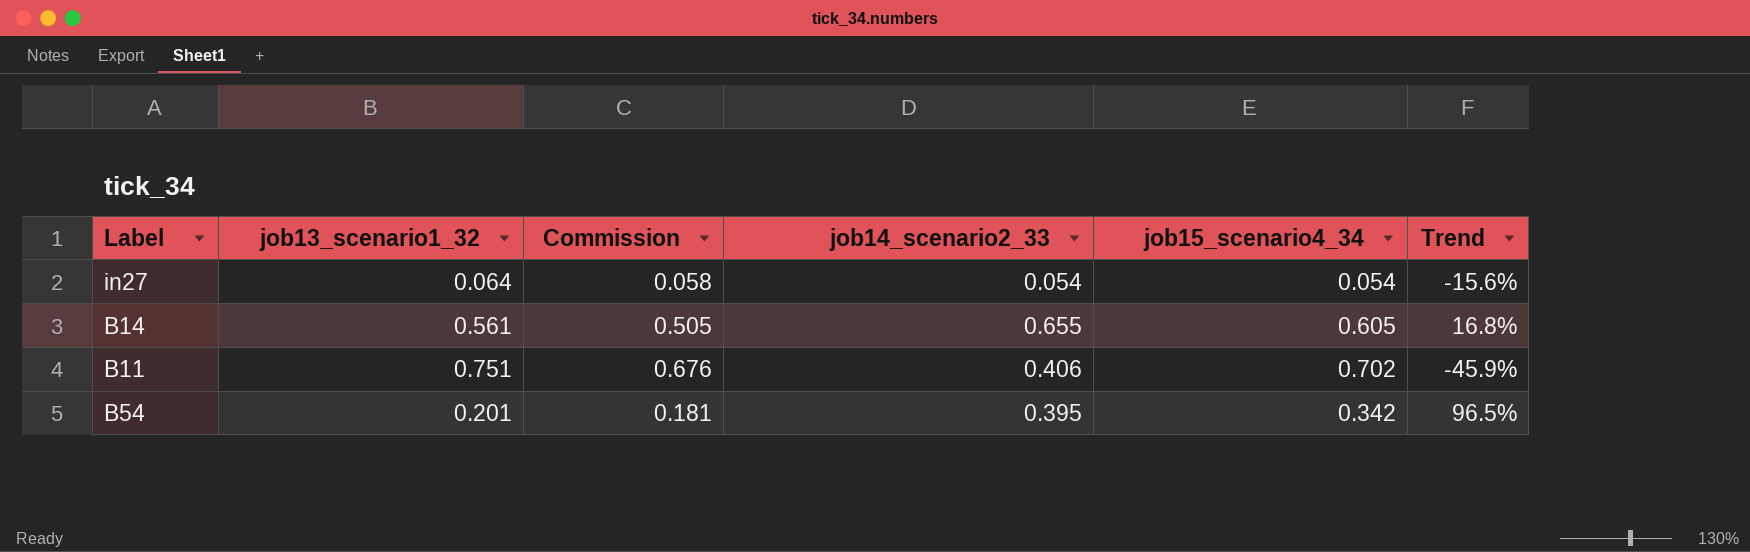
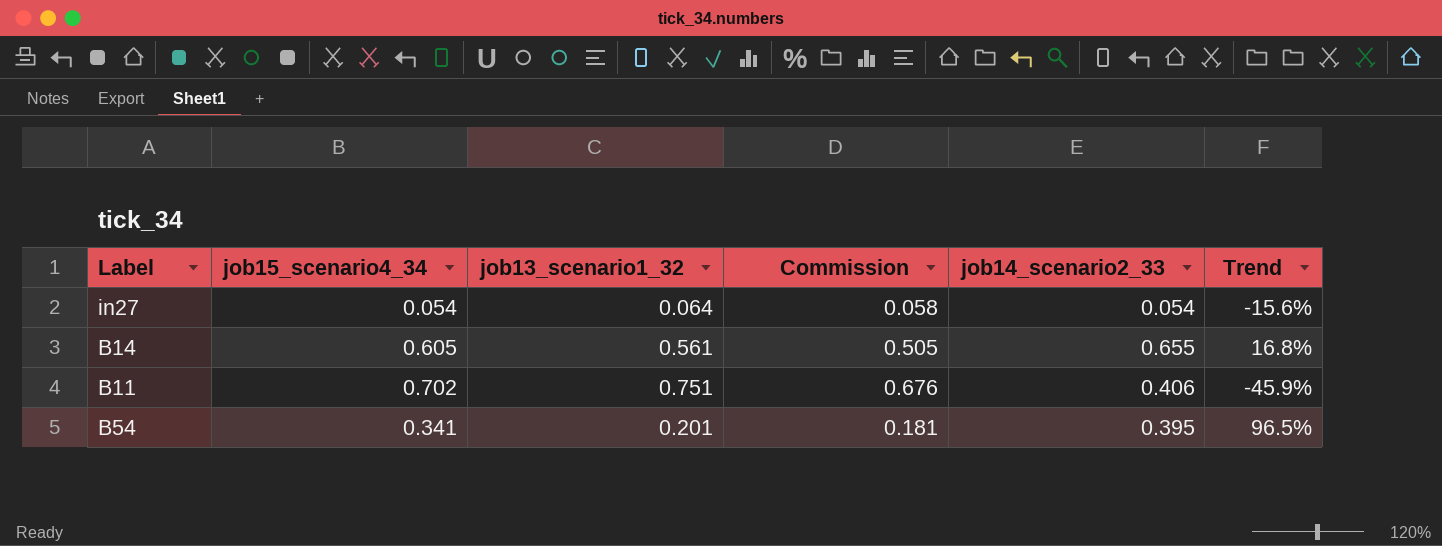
column job15_scenario4_34 | position: 5 -> 2
B54 | job15_scenario4_34: 0.342 -> 0.341

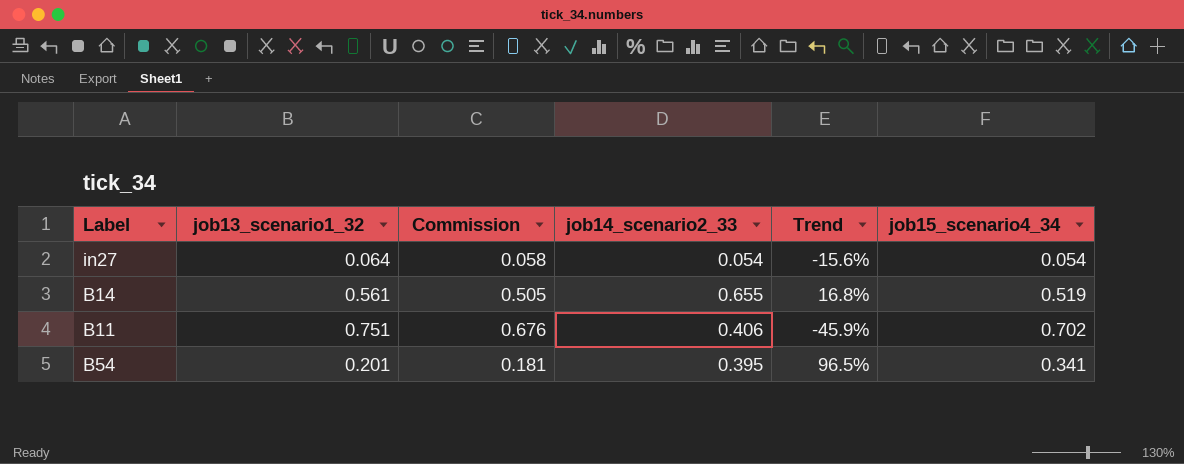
column job15_scenario4_34 | position: 2 -> 6
B14 | job15_scenario4_34: 0.605 -> 0.519

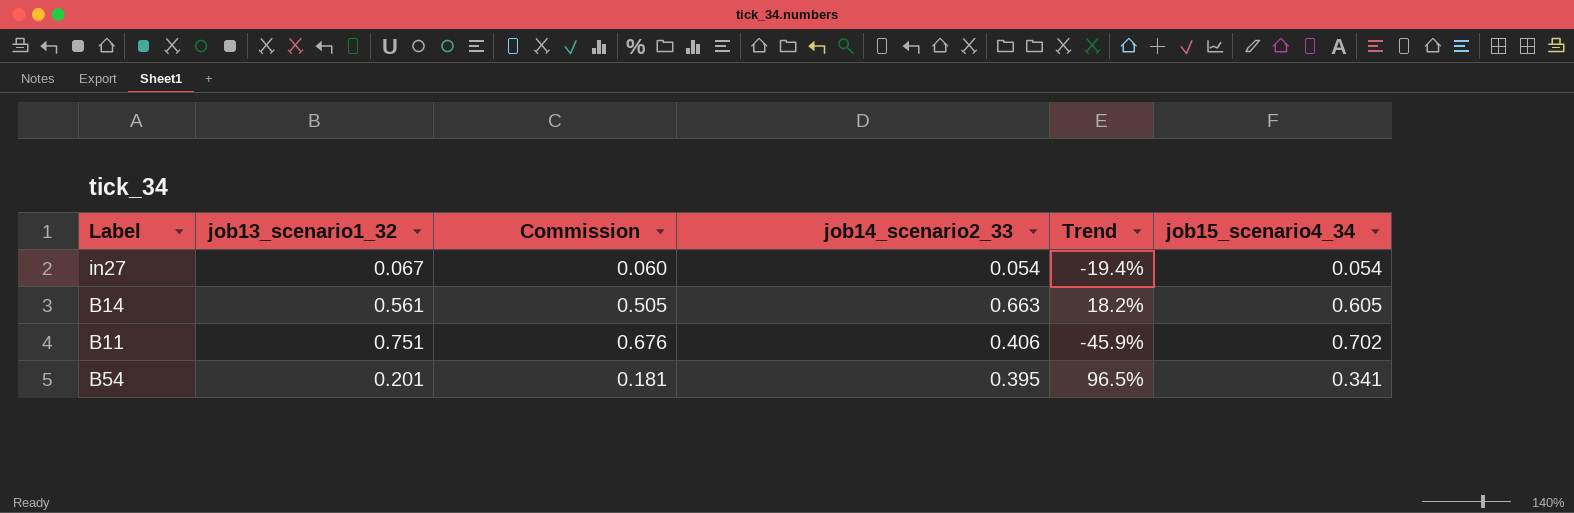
in27 | job13_scenario1_32: 0.064 -> 0.067
in27 | Commission: 0.058 -> 0.060
in27 | Trend: -15.6% -> -19.4%
B14 | job14_scenario2_33: 0.655 -> 0.663
B14 | Trend: 16.8% -> 18.2%
B14 | job15_scenario4_34: 0.519 -> 0.605

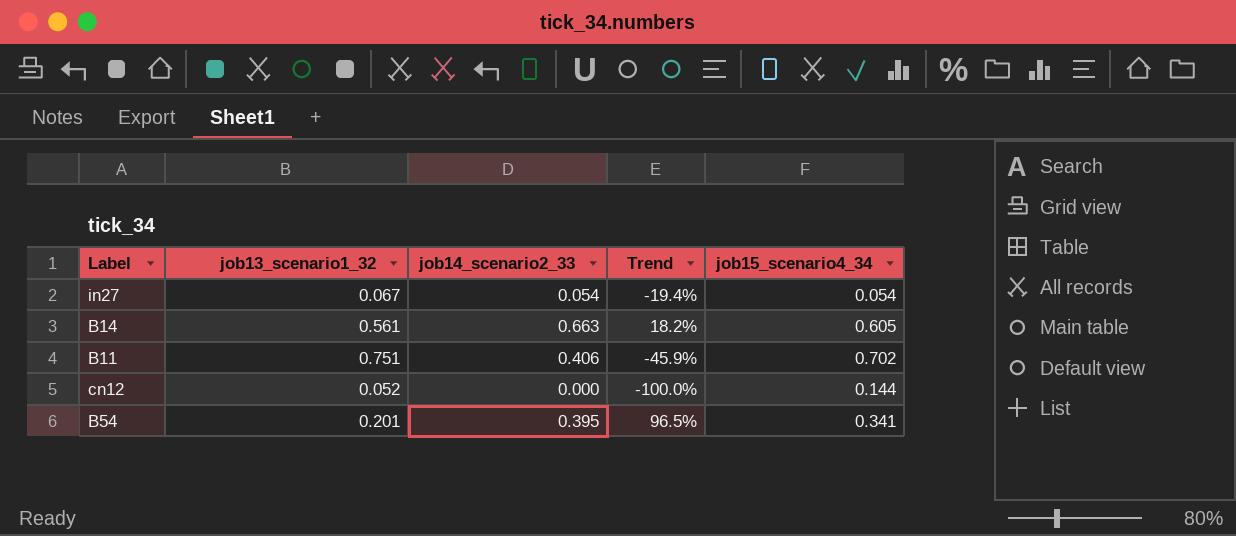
column Commission | formula: [job13_scenario1_32] * 0.9 -> none
row cn12: none -> 0.052 | 0.000 | -100.0% | 0.144

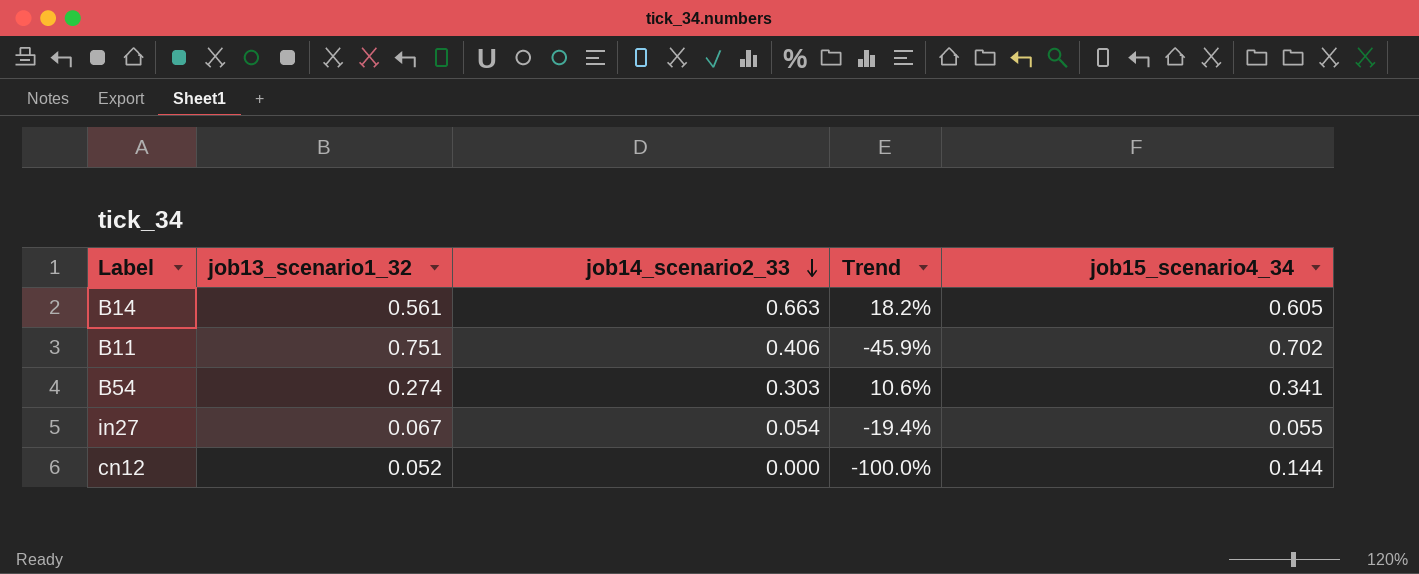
row order: none -> job14_scenario2_33 descending
B54 | job13_scenario1_32: 0.201 -> 0.274
B54 | job14_scenario2_33: 0.395 -> 0.303
B54 | Trend: 96.5% -> 10.6%
in27 | job15_scenario4_34: 0.054 -> 0.055

